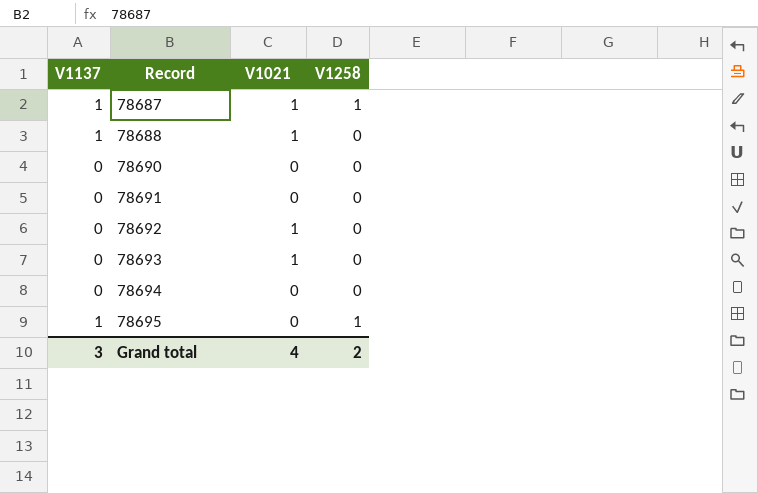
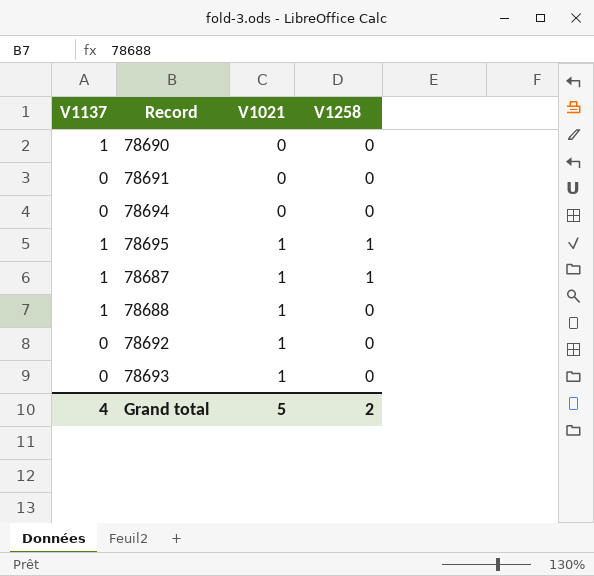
row order: Record ascending -> V1021 ascending
78690 | V1137: 0 -> 1
78695 | V1021: 0 -> 1
Grand total | V1137: 3 -> 4
Grand total | V1021: 4 -> 5

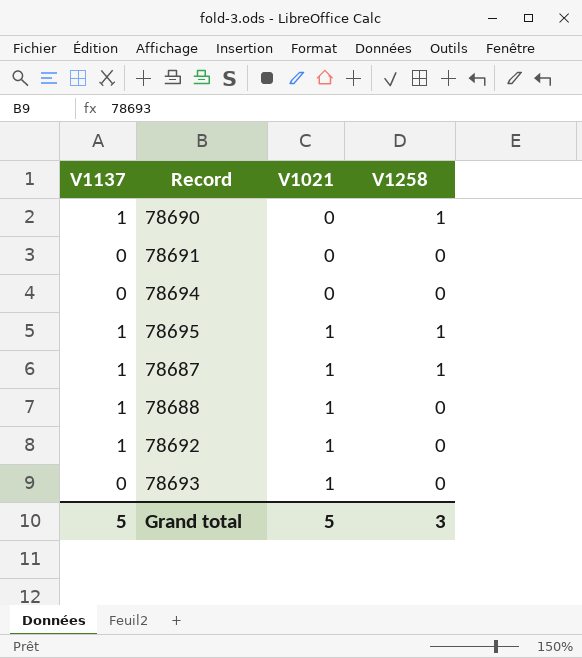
78690 | V1258: 0 -> 1
78692 | V1137: 0 -> 1
Grand total | V1137: 4 -> 5
Grand total | V1258: 2 -> 3

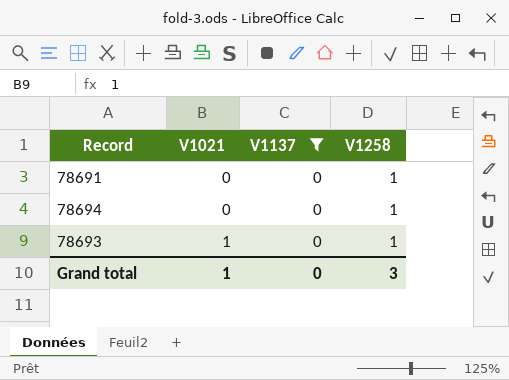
filter: none -> V1137 = 0
column V1137 | position: 1 -> 3
78691 | V1258: 0 -> 1
78694 | V1258: 0 -> 1
78693 | V1258: 0 -> 1
Grand total | V1021: 5 -> 1
Grand total | V1137: 5 -> 0

